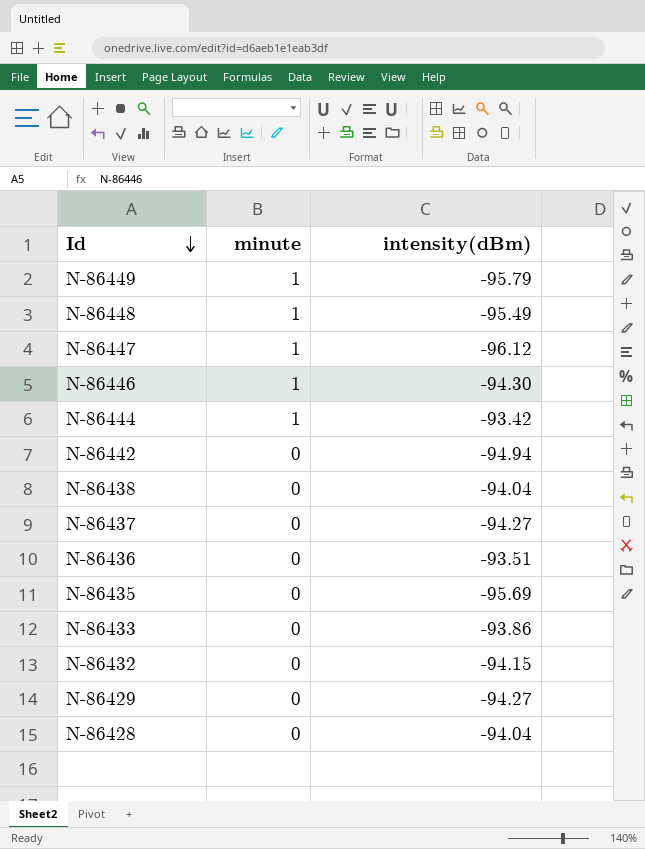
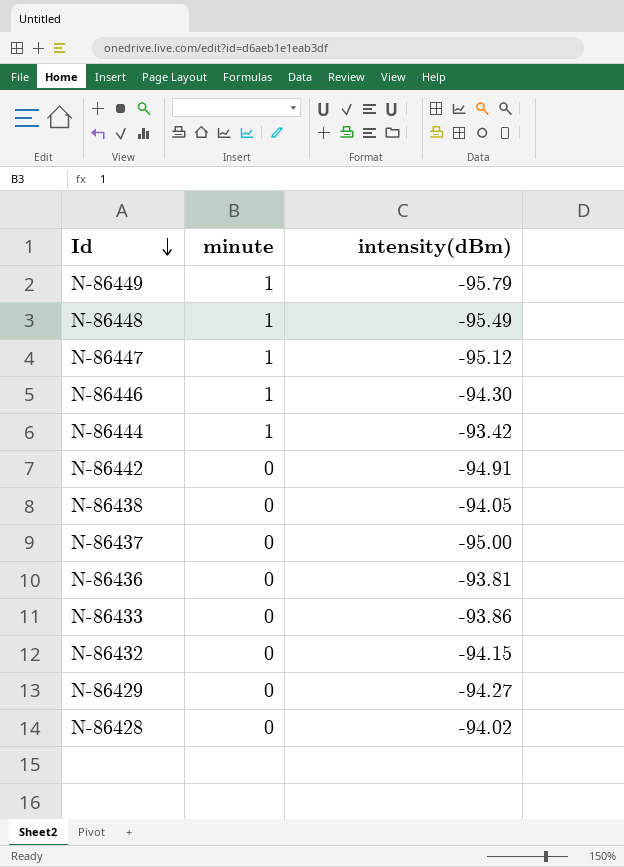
row N-86435: 0 | -95.69 -> none
N-86447 | intensity(dBm): -96.12 -> -95.12
N-86442 | intensity(dBm): -94.94 -> -94.91
N-86438 | intensity(dBm): -94.04 -> -94.05
N-86437 | intensity(dBm): -94.27 -> -95.00
N-86436 | intensity(dBm): -93.51 -> -93.81
N-86428 | intensity(dBm): -94.04 -> -94.02

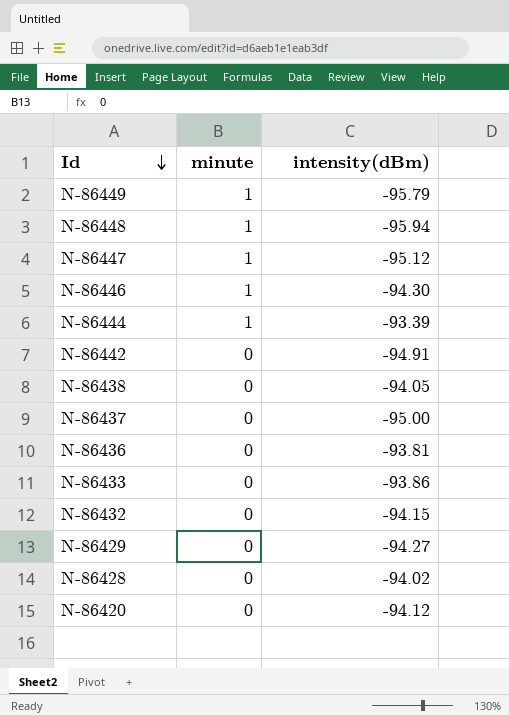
N-86448 | intensity(dBm): -95.49 -> -95.94
N-86444 | intensity(dBm): -93.42 -> -93.39
row N-86420: none -> 0 | -94.12

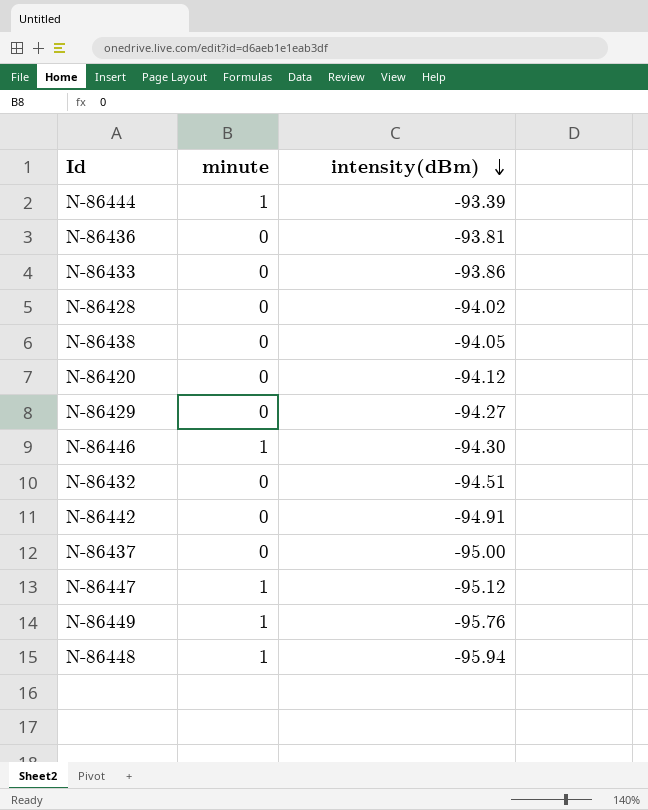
row order: Id descending -> intensity(dBm) descending
N-86432 | intensity(dBm): -94.15 -> -94.51
N-86449 | intensity(dBm): -95.79 -> -95.76

